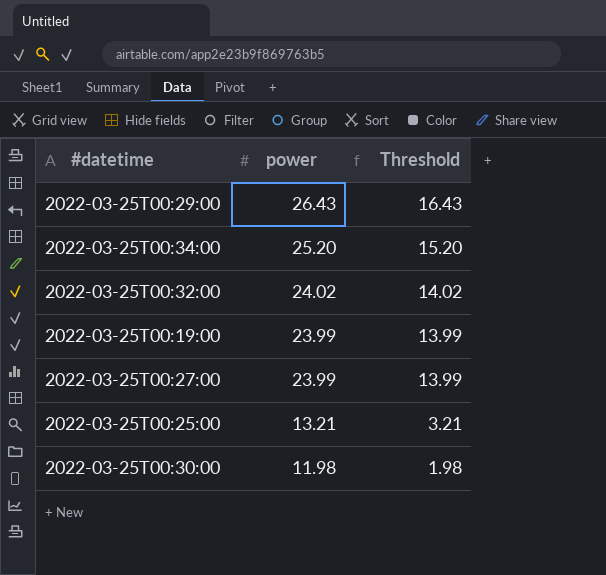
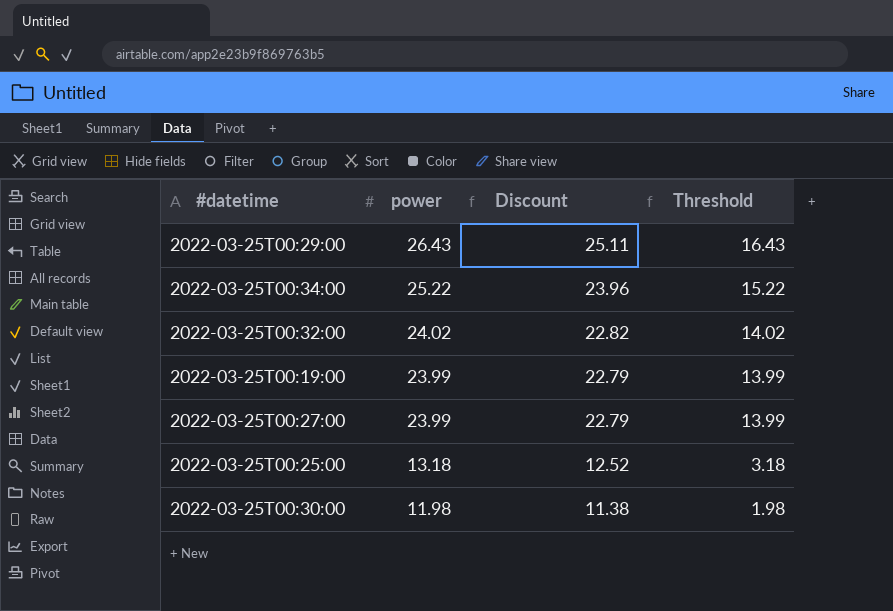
column Discount | formula: none -> [power] * 0.95
2022-03-25T00:34:00 | power: 25.20 -> 25.22
2022-03-25T00:34:00 | Threshold: 15.20 -> 15.22
2022-03-25T00:25:00 | power: 13.21 -> 13.18
2022-03-25T00:25:00 | Threshold: 3.21 -> 3.18

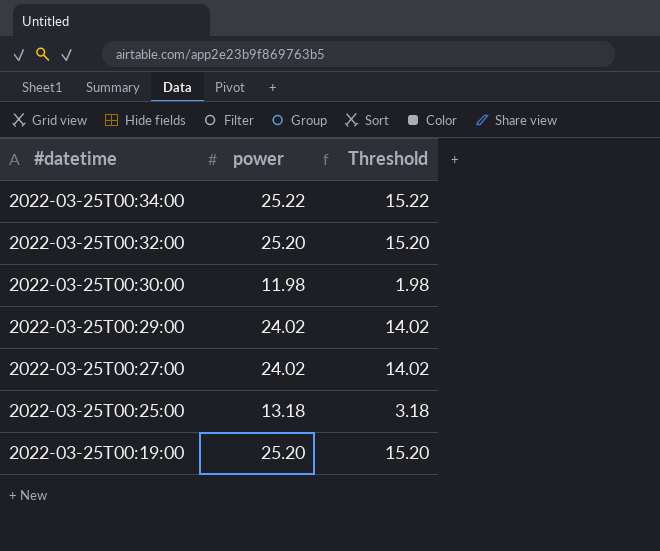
row order: power descending -> #datetime descending
column Discount | formula: [power] * 0.95 -> none
2022-03-25T00:32:00 | power: 24.02 -> 25.20
2022-03-25T00:32:00 | Threshold: 14.02 -> 15.20
2022-03-25T00:29:00 | power: 26.43 -> 24.02
2022-03-25T00:29:00 | Threshold: 16.43 -> 14.02
2022-03-25T00:27:00 | power: 23.99 -> 24.02
2022-03-25T00:27:00 | Threshold: 13.99 -> 14.02
2022-03-25T00:19:00 | power: 23.99 -> 25.20
2022-03-25T00:19:00 | Threshold: 13.99 -> 15.20

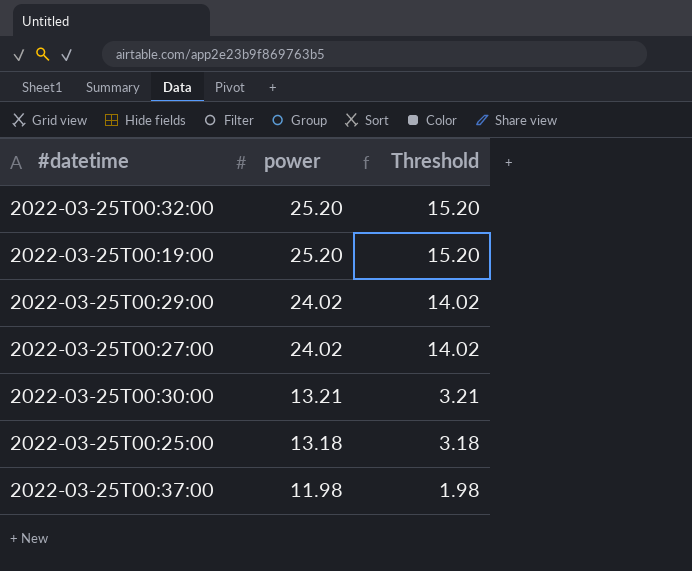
row order: #datetime descending -> power descending
row 2022-03-25T00:34:00: 25.22 | 15.22 -> none
2022-03-25T00:30:00 | power: 11.98 -> 13.21
2022-03-25T00:30:00 | Threshold: 1.98 -> 3.21
row 2022-03-25T00:37:00: none -> 11.98 | 1.98

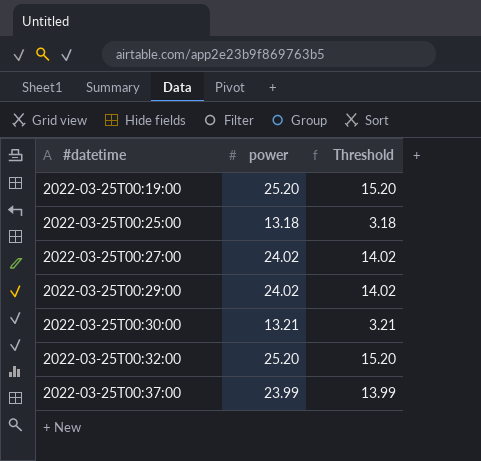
row order: power descending -> #datetime ascending
2022-03-25T00:37:00 | power: 11.98 -> 23.99
2022-03-25T00:37:00 | Threshold: 1.98 -> 13.99

